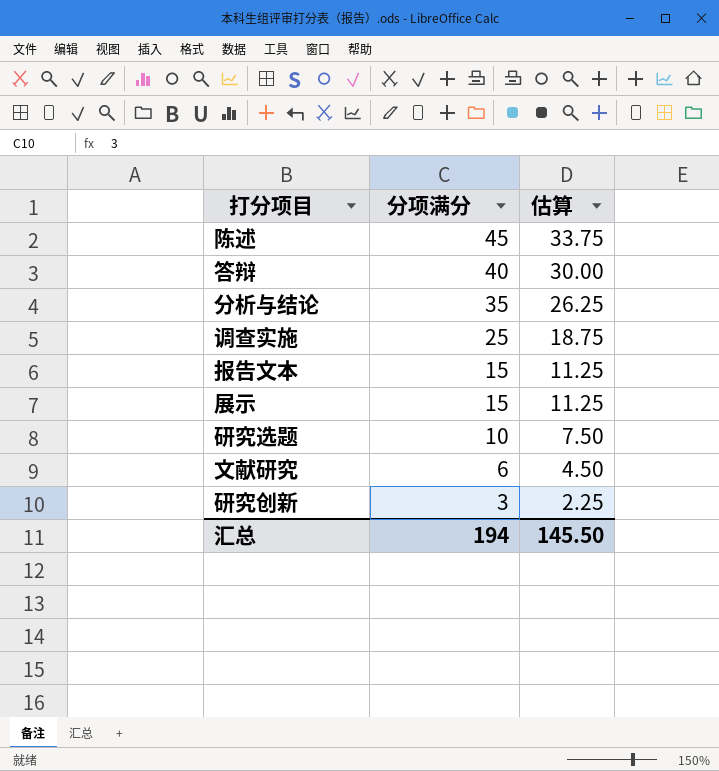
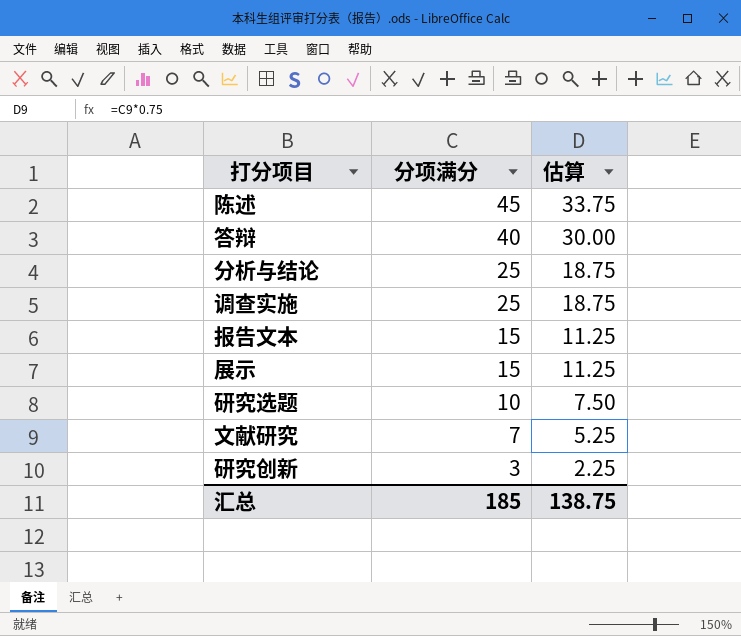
分析与结论 | 分项满分: 35 -> 25
分析与结论 | 估算: 26.25 -> 18.75
文献研究 | 分项满分: 6 -> 7
文献研究 | 估算: 4.50 -> 5.25
汇总 | 分项满分: 194 -> 185
汇总 | 估算: 145.50 -> 138.75

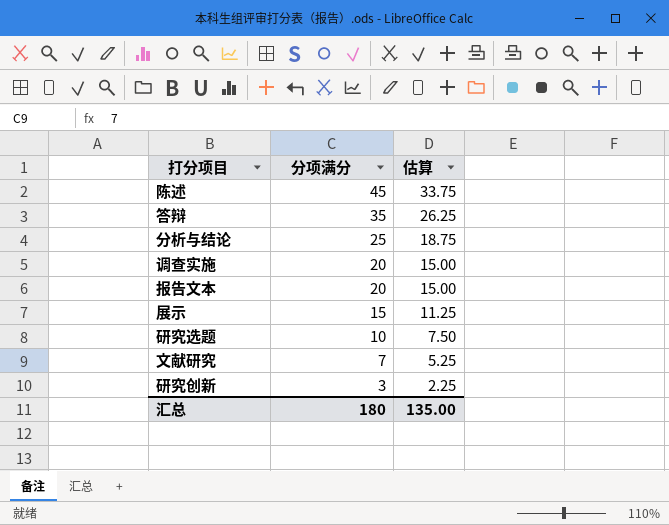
答辩 | 分项满分: 40 -> 35
答辩 | 估算: 30.00 -> 26.25
调查实施 | 分项满分: 25 -> 20
调查实施 | 估算: 18.75 -> 15.00
报告文本 | 分项满分: 15 -> 20
报告文本 | 估算: 11.25 -> 15.00
汇总 | 分项满分: 185 -> 180
汇总 | 估算: 138.75 -> 135.00

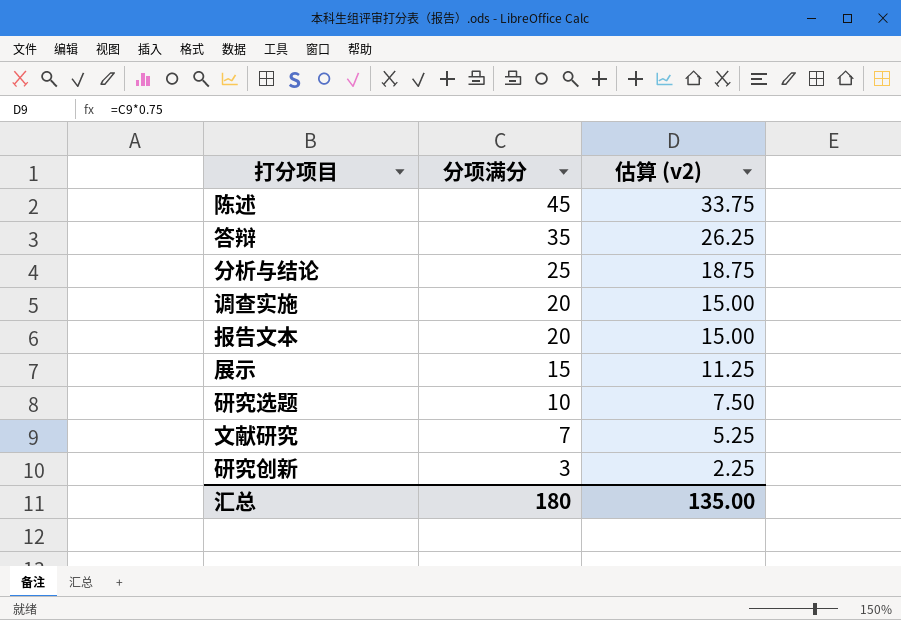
column name: 估算 -> 估算 (v2)

